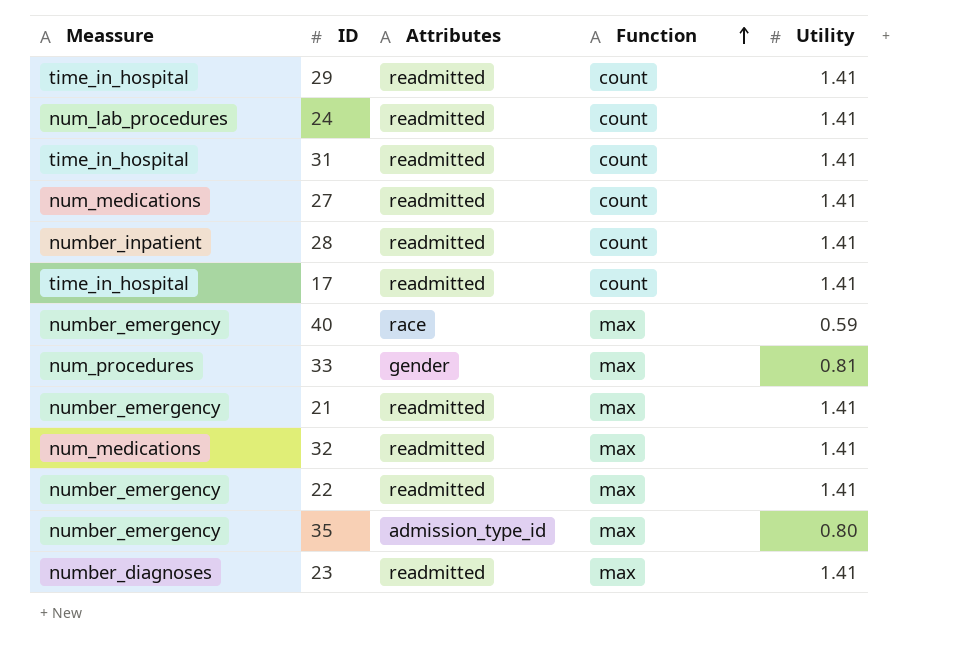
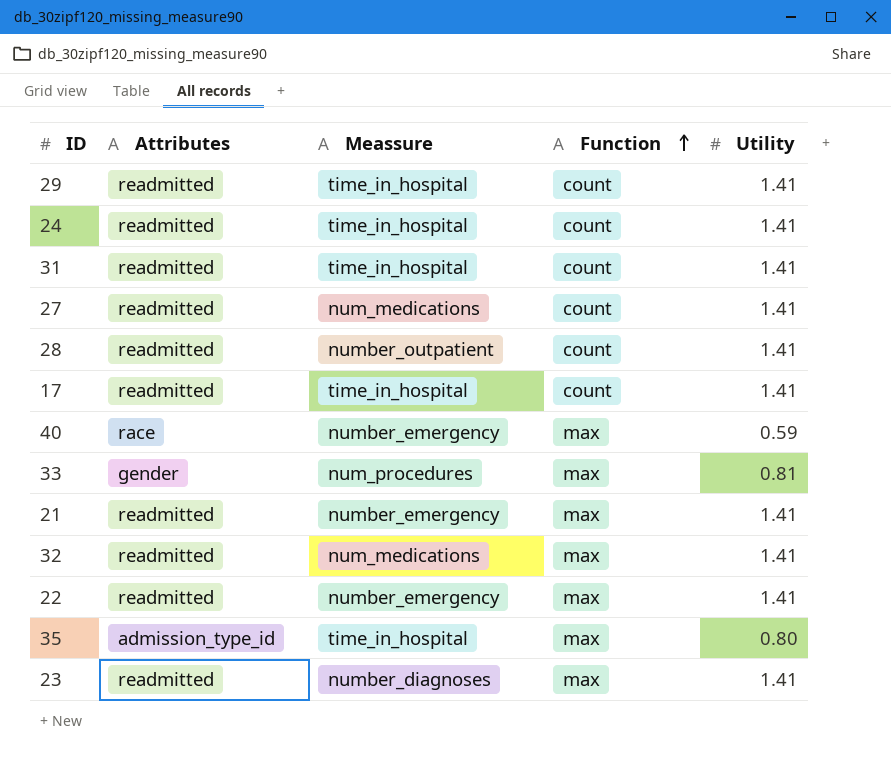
column Meassure | position: 1 -> 3
24 | Meassure: num_lab_procedures -> time_in_hospital
28 | Meassure: number_inpatient -> number_outpatient
35 | Meassure: number_emergency -> time_in_hospital

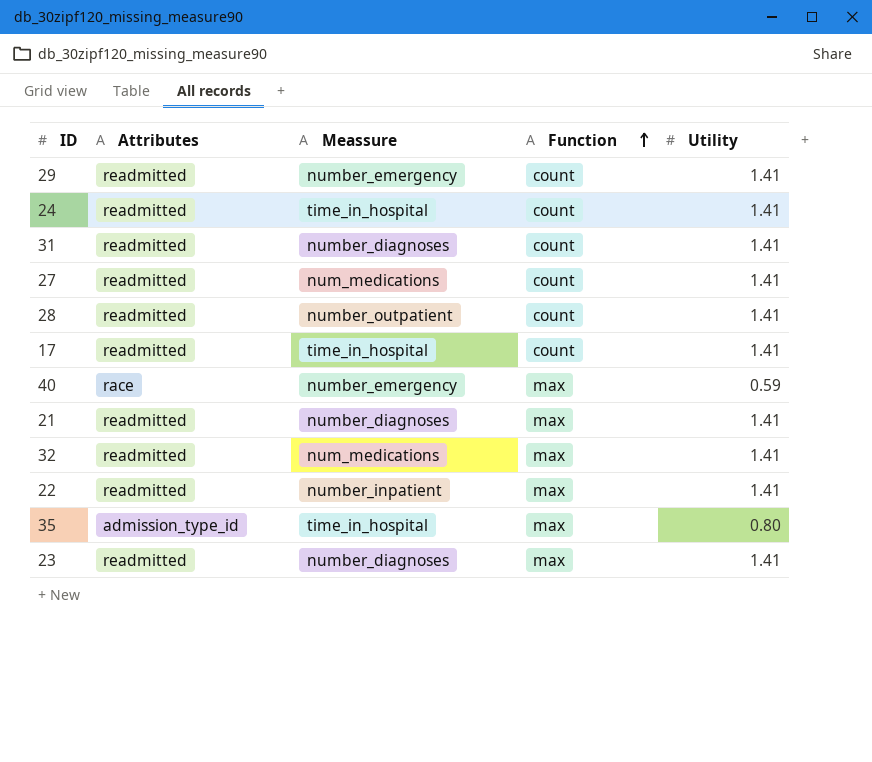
row 33: gender | num_procedures | max | 0.81 -> none
29 | Meassure: time_in_hospital -> number_emergency
31 | Meassure: time_in_hospital -> number_diagnoses
21 | Meassure: number_emergency -> number_diagnoses
22 | Meassure: number_emergency -> number_inpatient

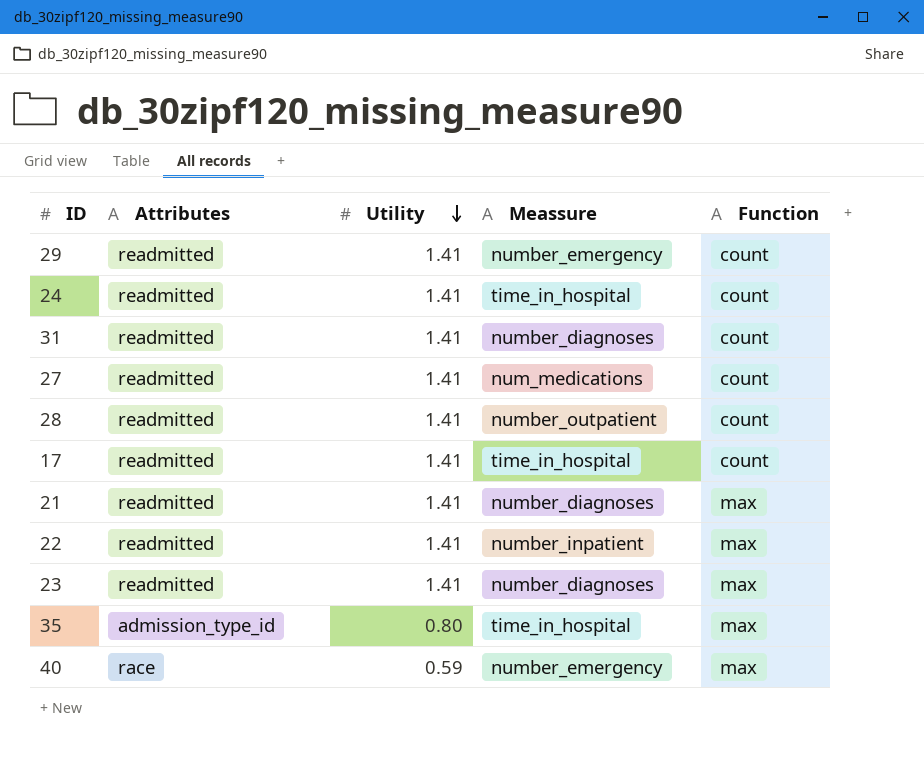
row order: Function ascending -> Utility descending
column Utility | position: 5 -> 3
row 32: readmitted | num_medications | max | 1.41 -> none

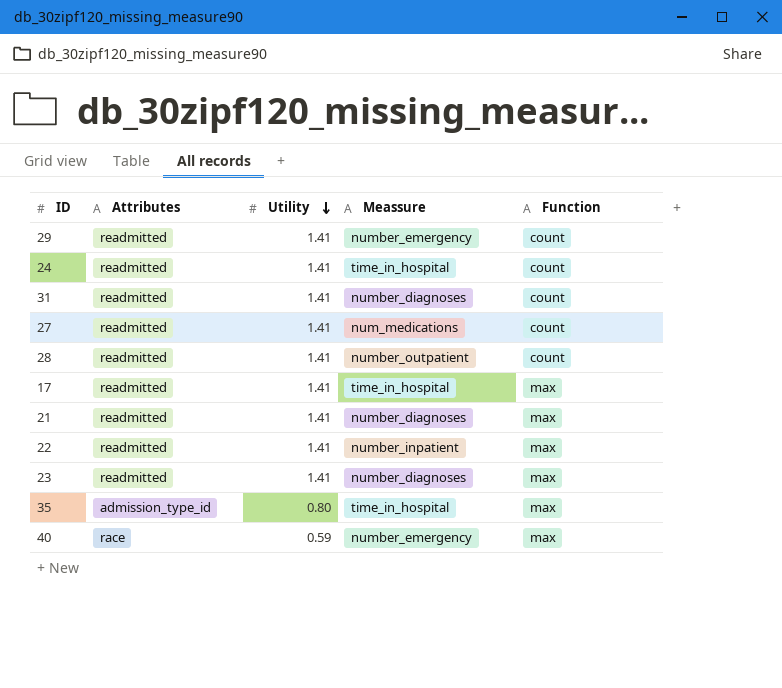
17 | Function: count -> max

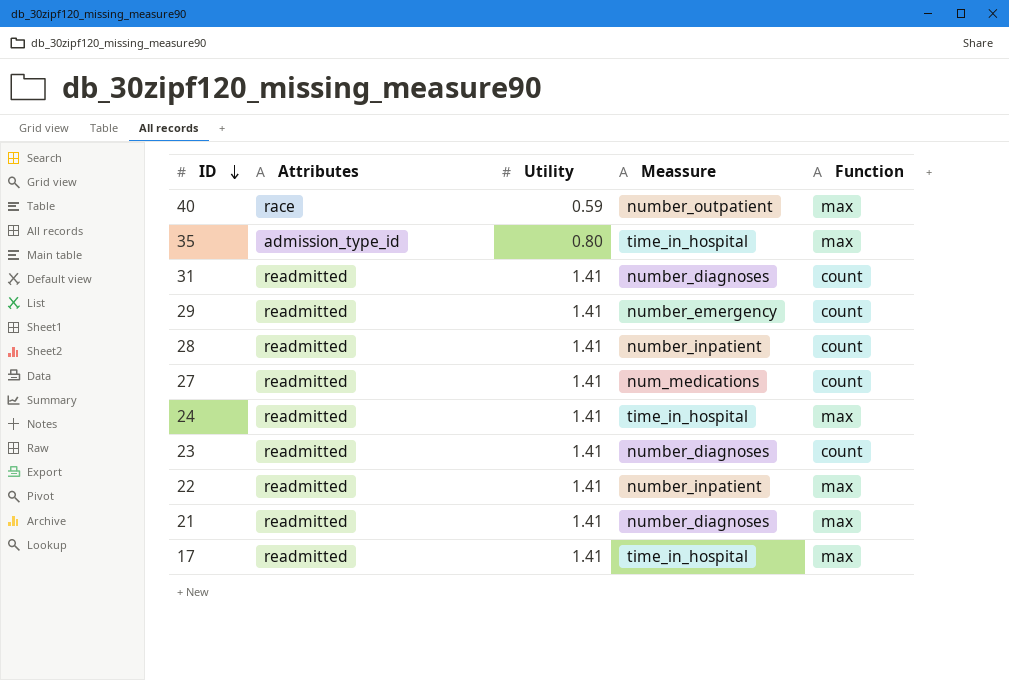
row order: Utility descending -> ID descending
40 | Meassure: number_emergency -> number_outpatient
28 | Meassure: number_outpatient -> number_inpatient
24 | Function: count -> max
23 | Function: max -> count

